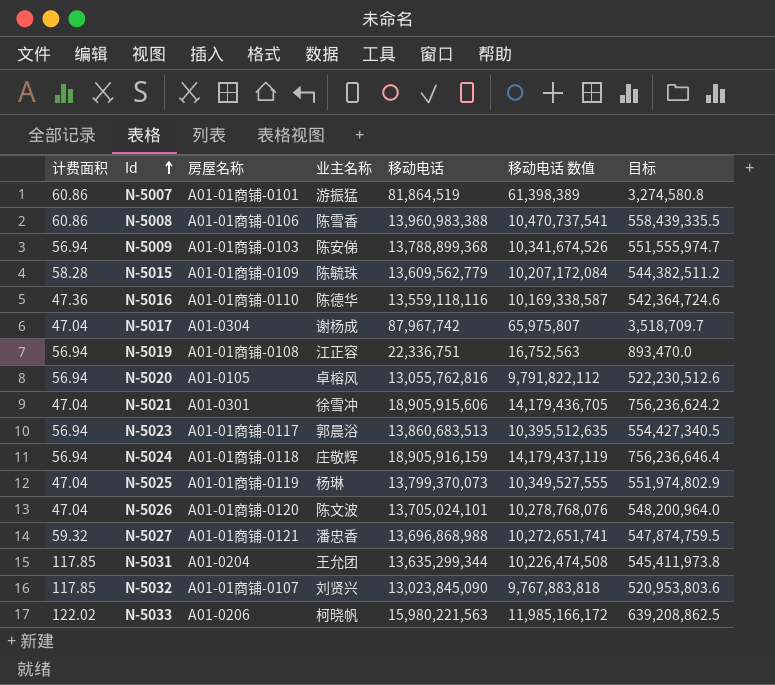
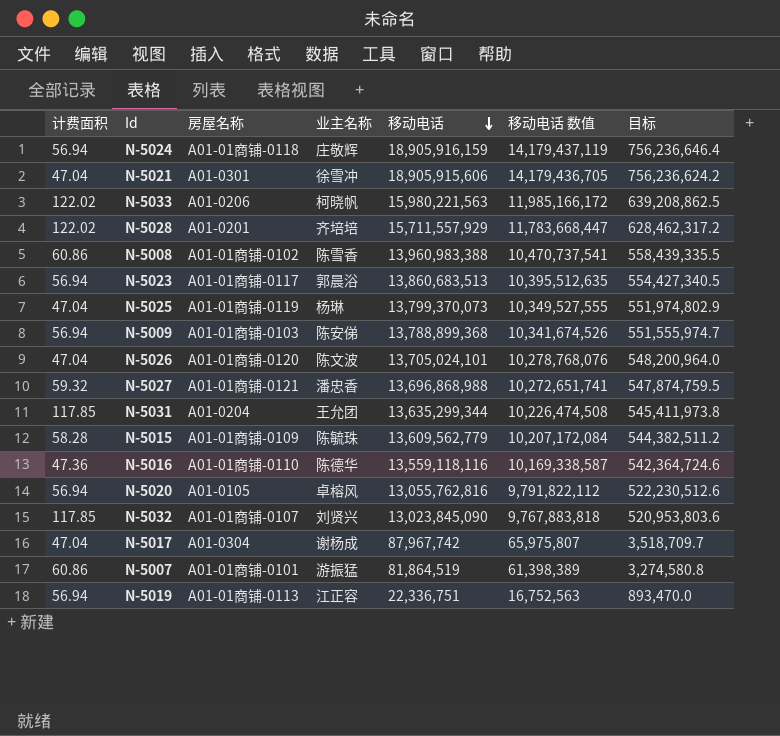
row order: Id ascending -> 移动电话 descending
row N-5028: none -> 122.02 | A01-0201 | 齐培培 | 15,711,557,929 | 11,783,668,447 | 628,462,317.2
N-5008 | 房屋名称: A01-01商铺-0106 -> A01-01商铺-0102
N-5019 | 房屋名称: A01-01商铺-0108 -> A01-01商铺-0113

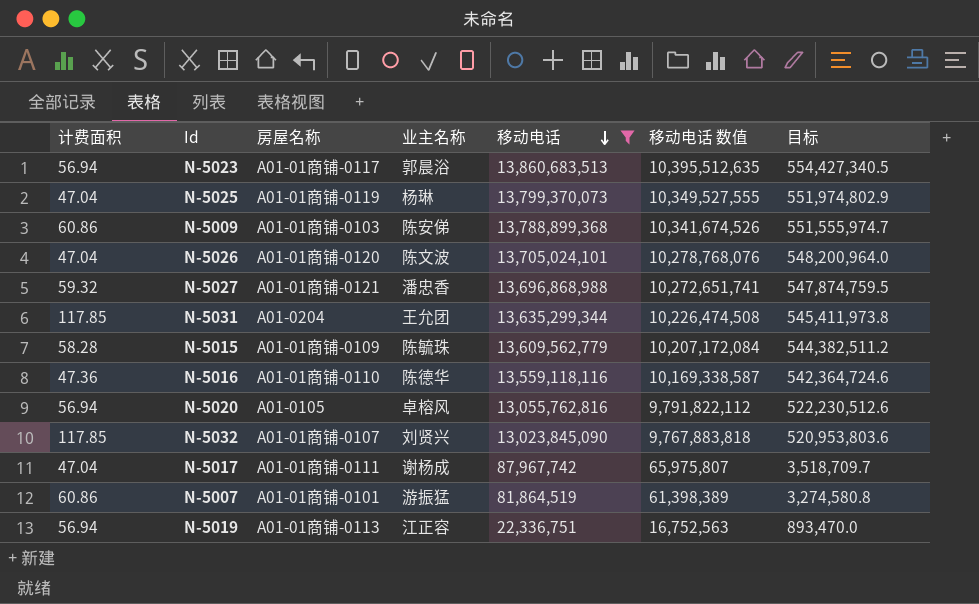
filter: none -> 移动电话 <= 13,860,683,513
N-5009 | 计费面积: 56.94 -> 60.86
N-5017 | 房屋名称: A01-0304 -> A01-01商铺-0111

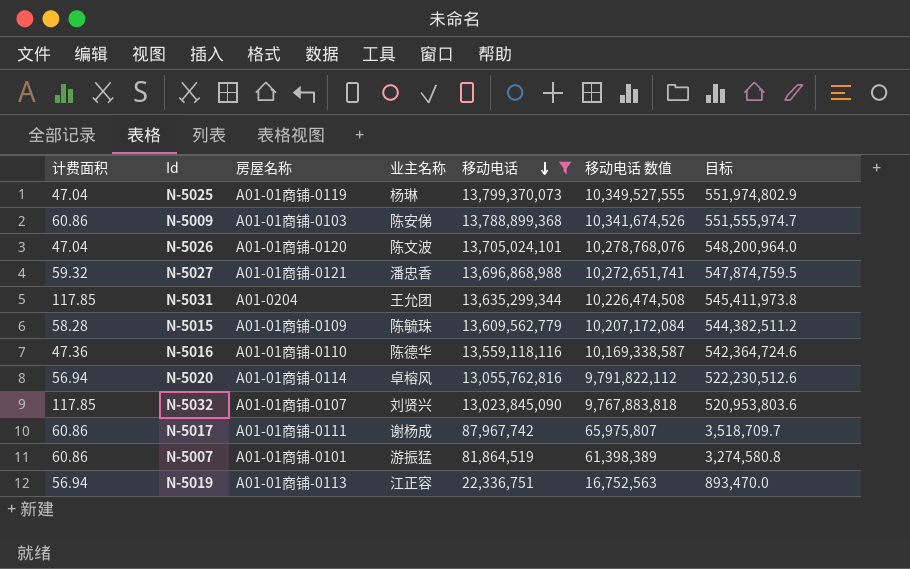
row N-5023: 56.94 | A01-01商铺-0117 | 郭晨浴 | 13,860,683,513 | 10,395,512,635 | 554,427,340.5 -> none
N-5020 | 房屋名称: A01-0105 -> A01-01商铺-0114
N-5017 | 计费面积: 47.04 -> 60.86

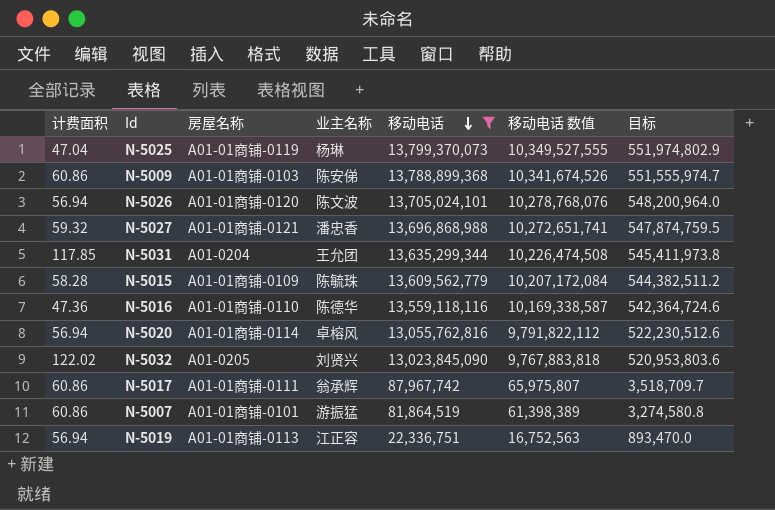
N-5026 | 计费面积: 47.04 -> 56.94
N-5032 | 计费面积: 117.85 -> 122.02
N-5032 | 房屋名称: A01-01商铺-0107 -> A01-0205
N-5017 | 业主名称: 谢杨成 -> 翁承辉

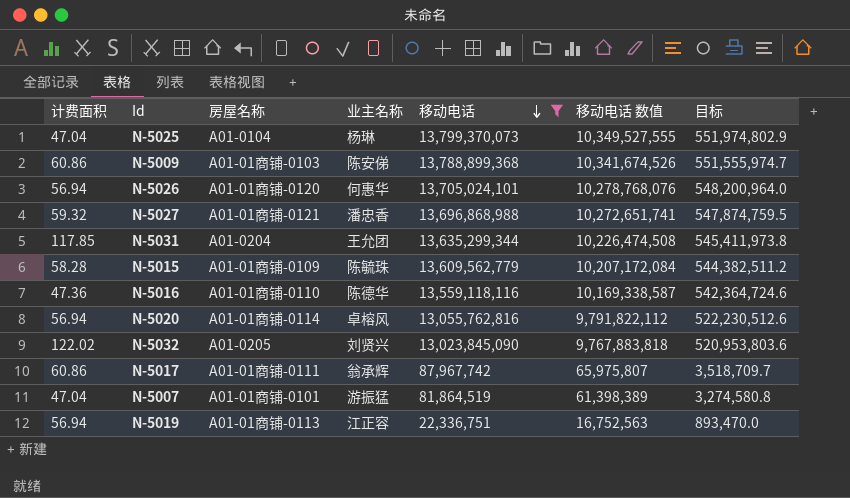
N-5025 | 房屋名称: A01-01商铺-0119 -> A01-0104
N-5026 | 业主名称: 陈文波 -> 何惠华
N-5007 | 计费面积: 60.86 -> 47.04

